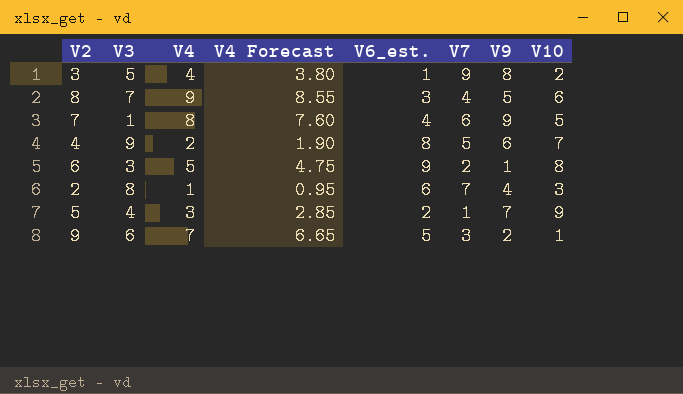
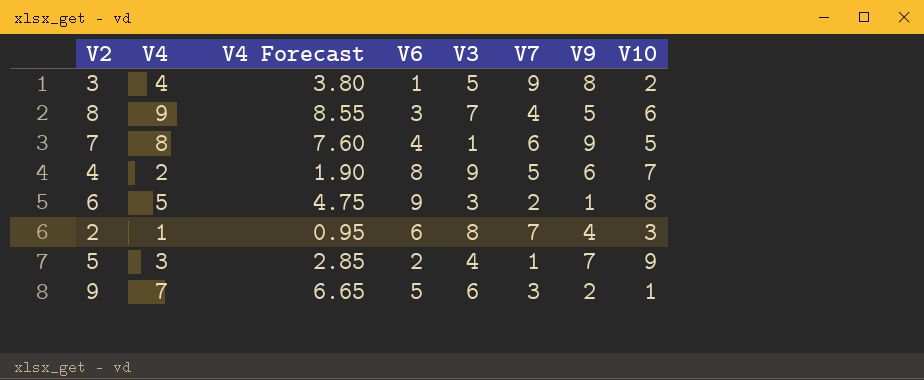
column name: V6_est. -> V6
column V3 | position: 2 -> 5

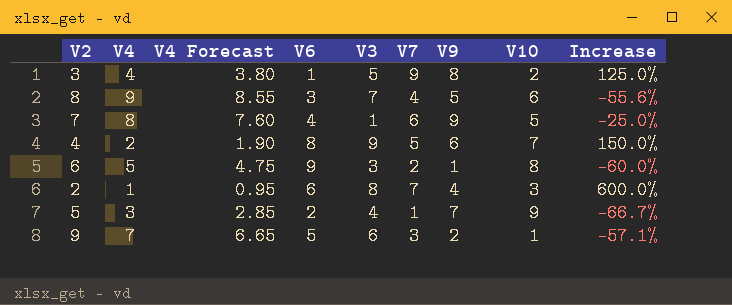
column Increase | formula: none -> ([V7] - [V4]) / [V4]

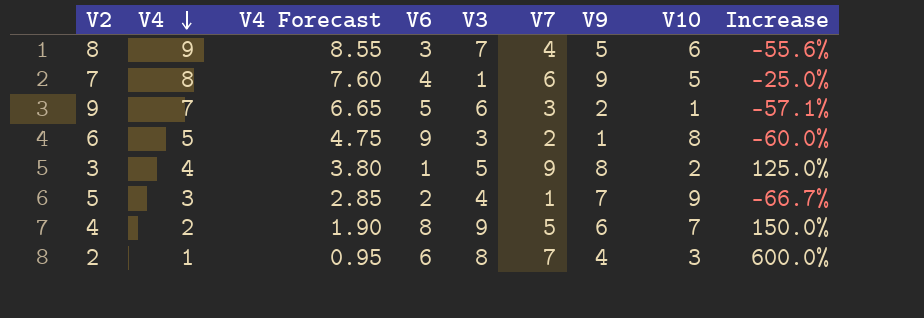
row order: none -> V4 descending

